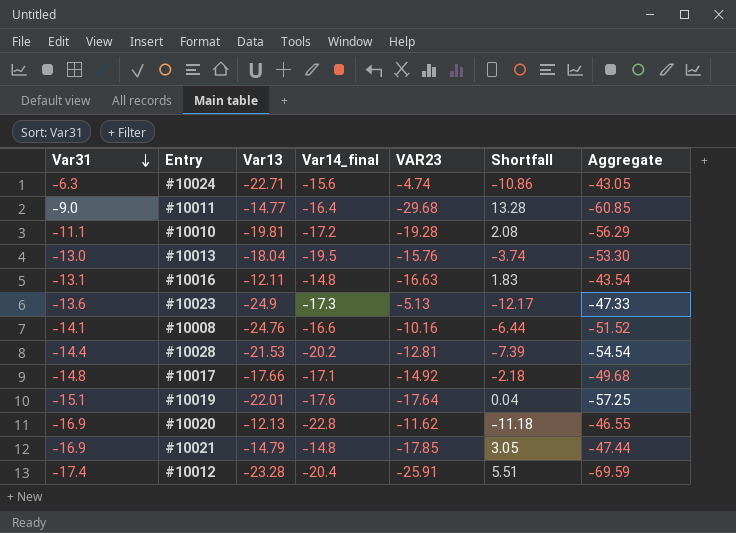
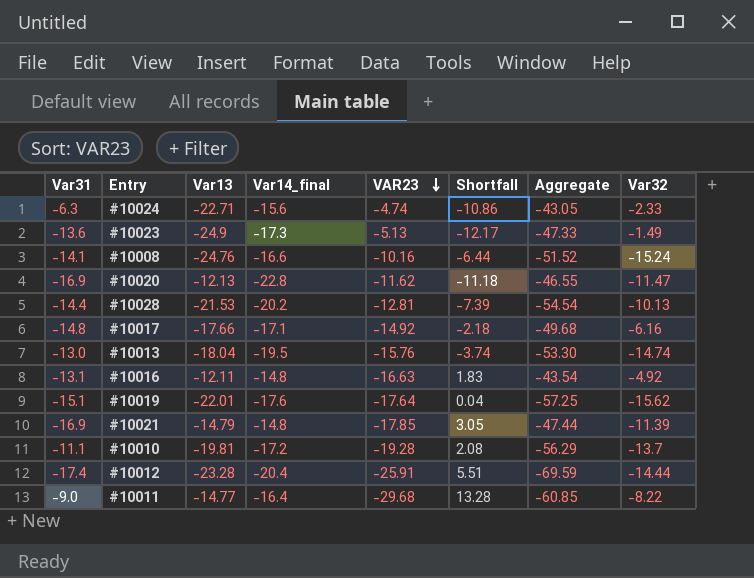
row order: Var31 descending -> VAR23 descending
column Var32 | position: none -> 8

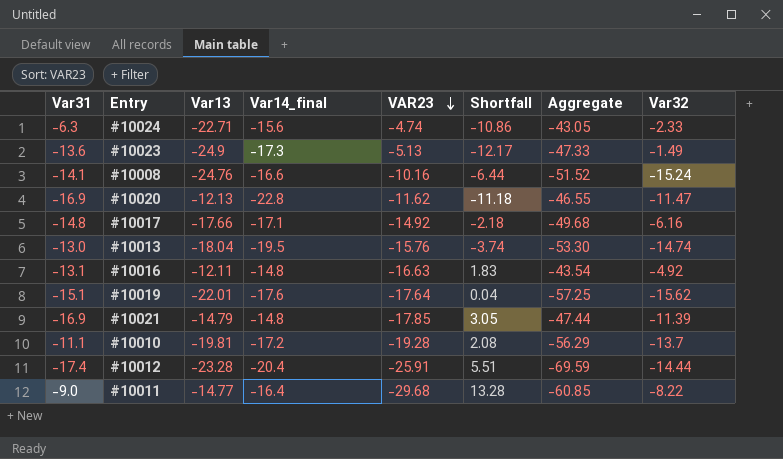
row #10028: -14.4 | -21.53 | -20.2 | -12.81 | -7.39 | -54.54 | -10.13 -> none

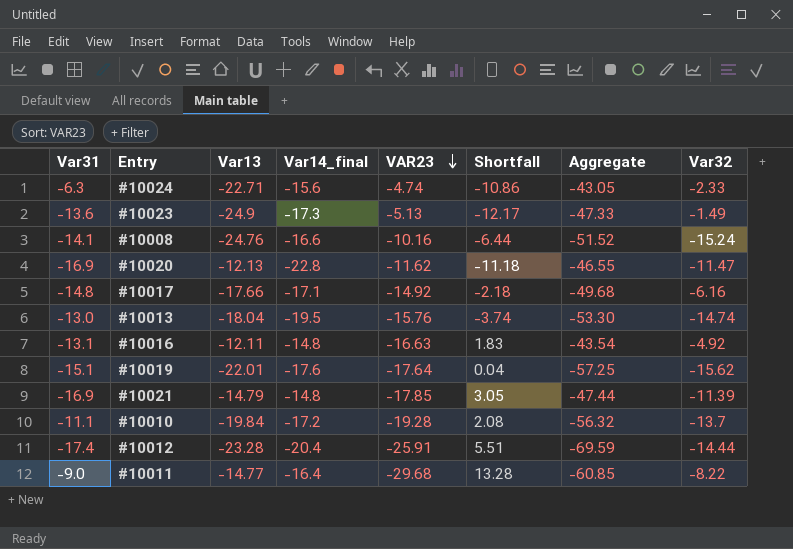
#10010 | Var13: -19.81 -> -19.84
#10010 | Aggregate: -56.29 -> -56.32

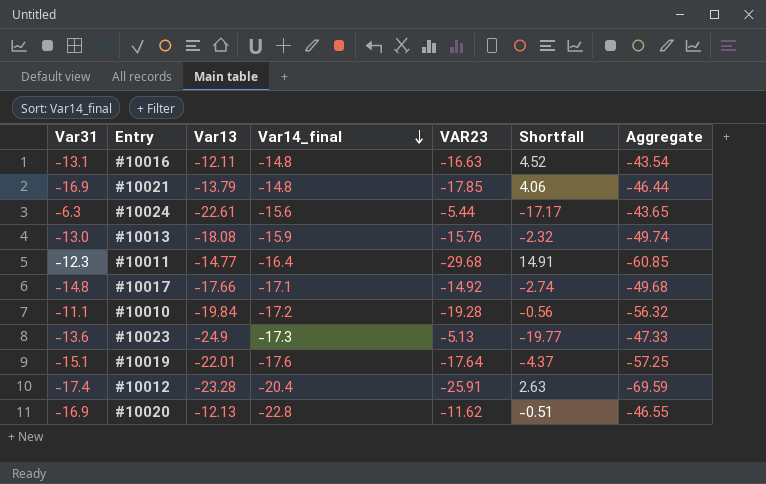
row order: VAR23 descending -> Var14_final descending
column Var32 | position: 8 -> none
column Shortfall | formula: [Var14_final] - [VAR23] -> [Var13] - [VAR23]
row #10008: -14.1 | -24.76 | -16.6 | -10.16 | -6.44 | -51.52 | -15.24 -> none
#10021 | Var13: -14.79 -> -13.79
#10021 | Aggregate: -47.44 -> -46.44
#10024 | Var13: -22.71 -> -22.61
#10024 | VAR23: -4.74 -> -5.44
#10024 | Aggregate: -43.05 -> -43.65
#10013 | Var13: -18.04 -> -18.08
#10013 | Var14_final: -19.5 -> -15.9
#10013 | Aggregate: -53.30 -> -49.74
#10011 | Var31: -9.0 -> -12.3

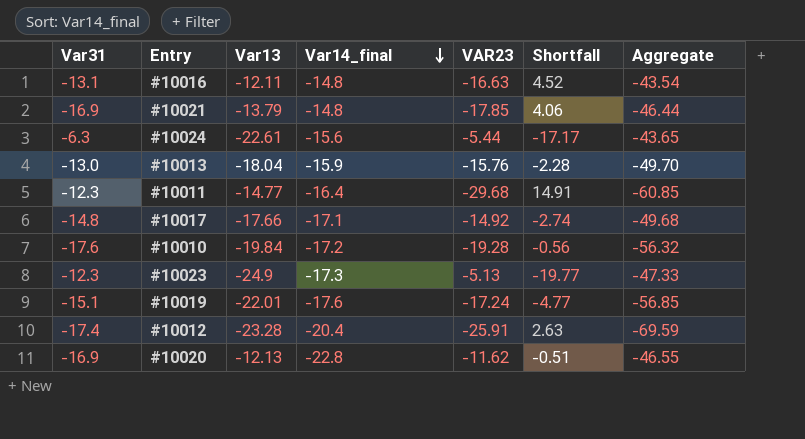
#10013 | Var13: -18.08 -> -18.04
#10013 | Shortfall: -2.32 -> -2.28
#10013 | Aggregate: -49.74 -> -49.70
#10010 | Var31: -11.1 -> -17.6
#10023 | Var31: -13.6 -> -12.3
#10019 | VAR23: -17.64 -> -17.24
#10019 | Shortfall: -4.37 -> -4.77
#10019 | Aggregate: -57.25 -> -56.85

